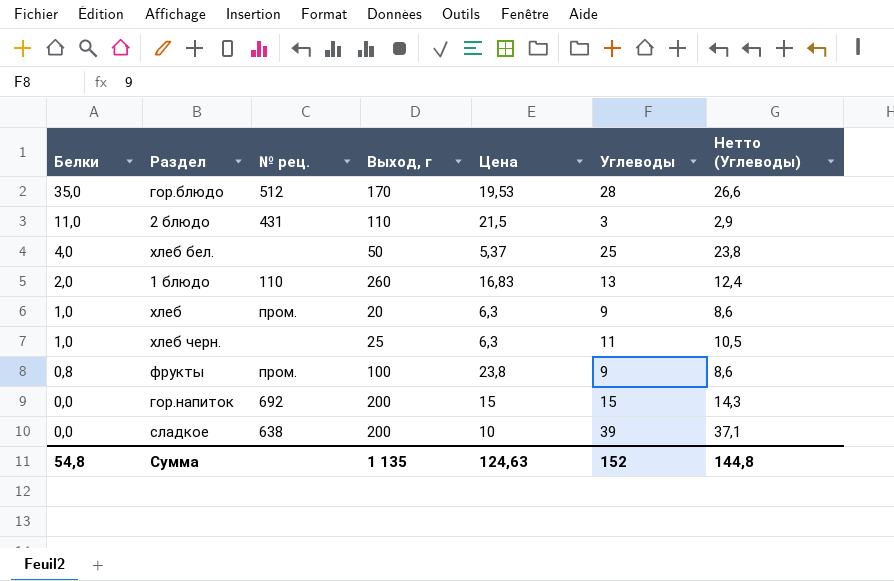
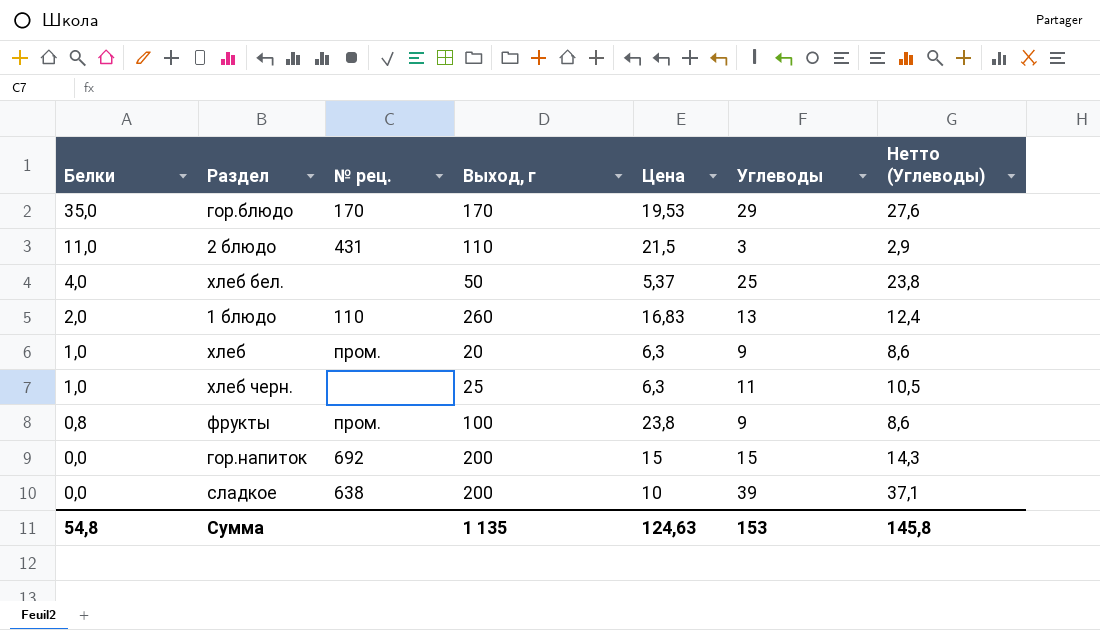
гор.блюдо | № рец.: 512 -> 170
гор.блюдо | Углеводы: 28 -> 29
гор.блюдо | Нетто (Углеводы): 26,6 -> 27,6
Сумма | Углеводы: 152 -> 153
Сумма | Нетто (Углеводы): 144,8 -> 145,8

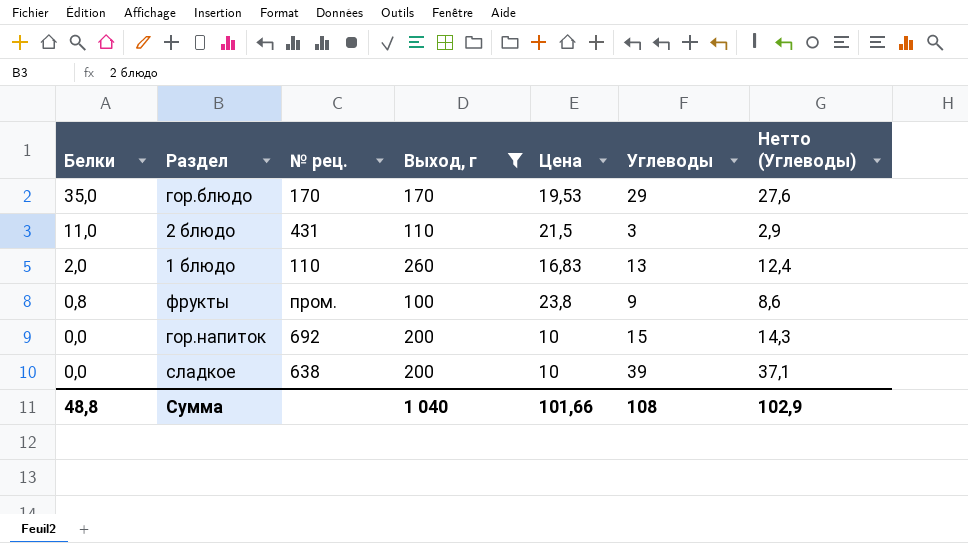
filter: none -> Выход, г >= 100
гор.напиток | Цена: 15 -> 10
Сумма | Белки: 54,8 -> 48,8
Сумма | Выход, г: 1 135 -> 1 040
Сумма | Цена: 124,63 -> 101,66
Сумма | Углеводы: 153 -> 108
Сумма | Нетто (Углеводы): 145,8 -> 102,9

